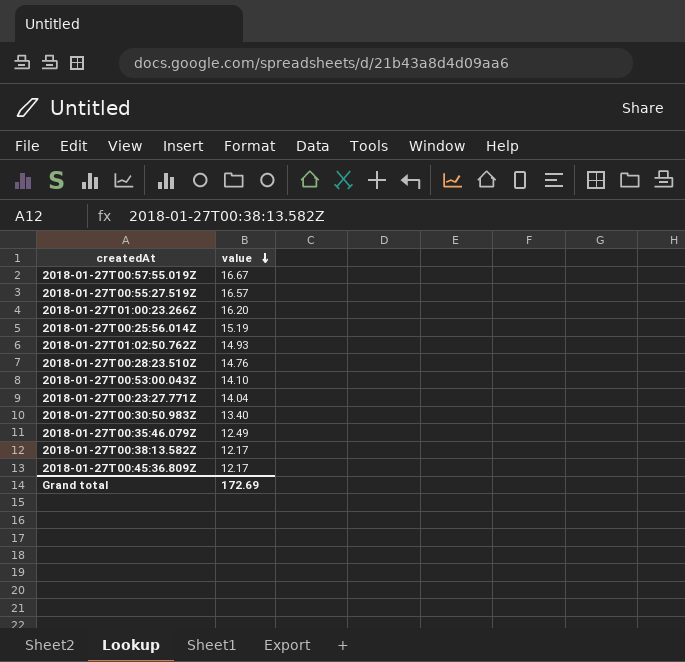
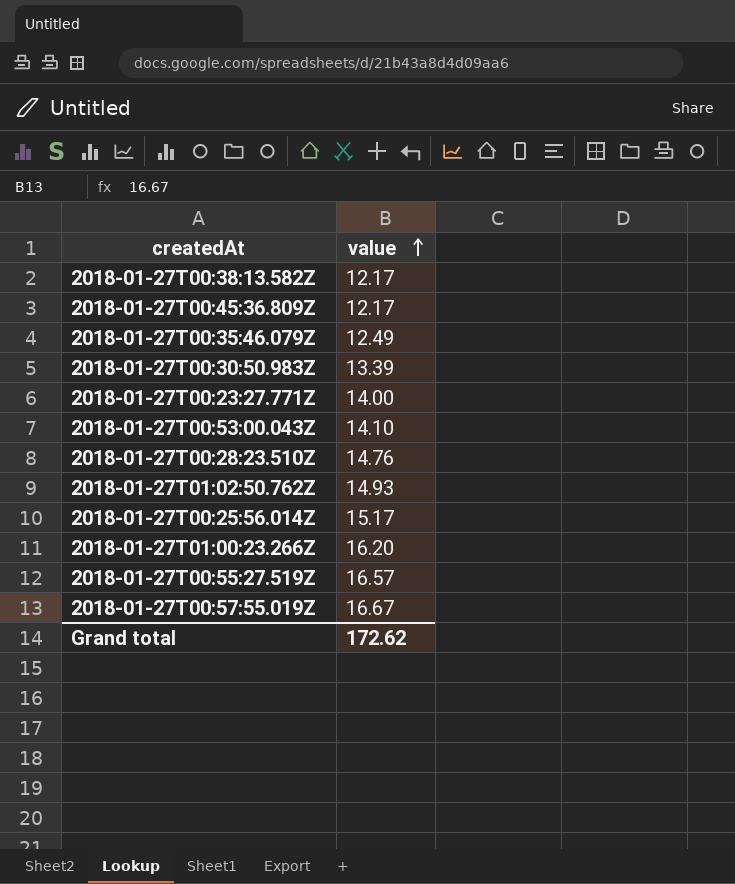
row order: value descending -> value ascending
2018-01-27T00:30:50.983Z | value: 13.40 -> 13.39
2018-01-27T00:23:27.771Z | value: 14.04 -> 14.00
2018-01-27T00:25:56.014Z | value: 15.19 -> 15.17
Grand total | value: 172.69 -> 172.62

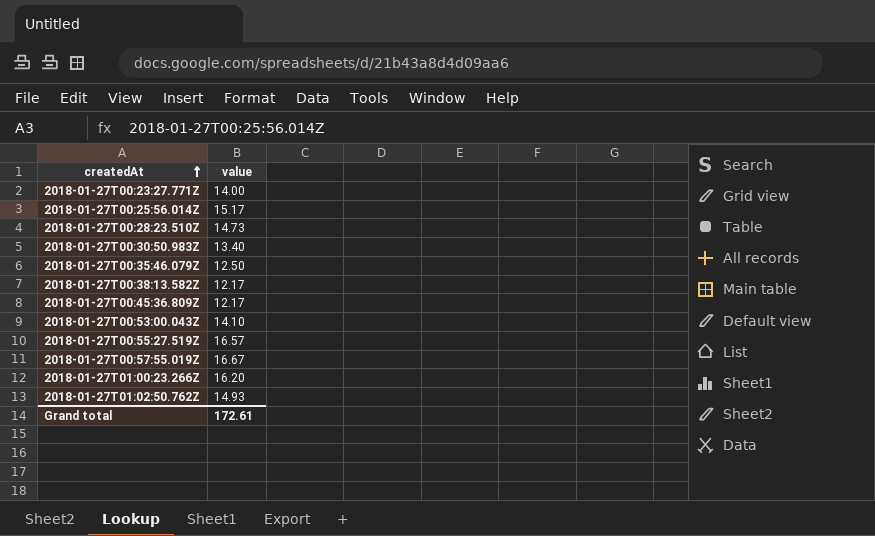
row order: value ascending -> createdAt ascending
2018-01-27T00:28:23.510Z | value: 14.76 -> 14.73
2018-01-27T00:30:50.983Z | value: 13.39 -> 13.40
2018-01-27T00:35:46.079Z | value: 12.49 -> 12.50
Grand total | value: 172.62 -> 172.61

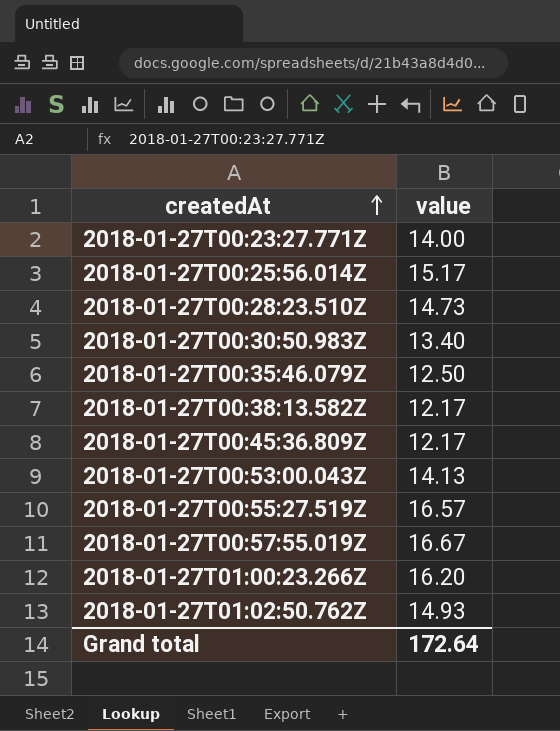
2018-01-27T00:53:00.043Z | value: 14.10 -> 14.13
Grand total | value: 172.61 -> 172.64

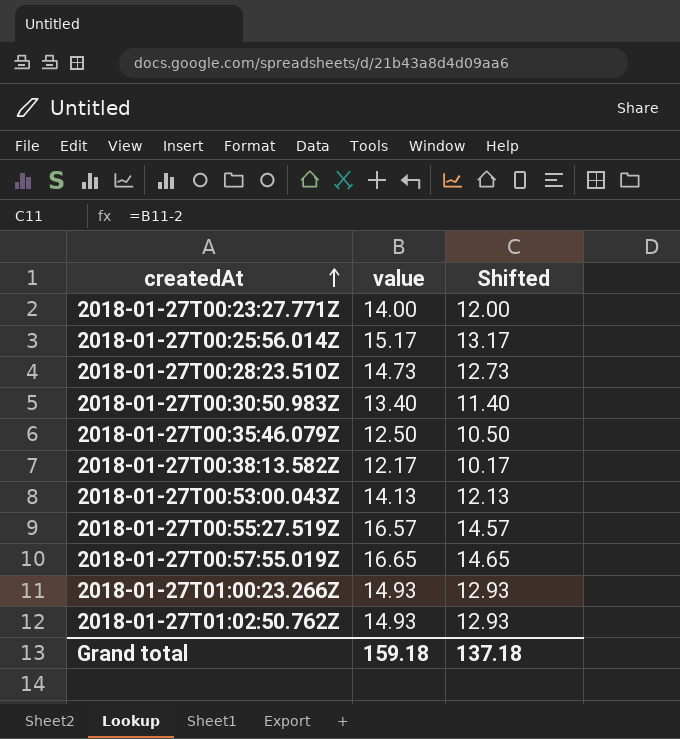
column Shifted | formula: none -> [value] - 2
row 2018-01-27T00:45:36.809Z: 12.17 -> none
2018-01-27T00:57:55.019Z | value: 16.67 -> 16.65
2018-01-27T01:00:23.266Z | value: 16.20 -> 14.93
Grand total | value: 172.64 -> 159.18

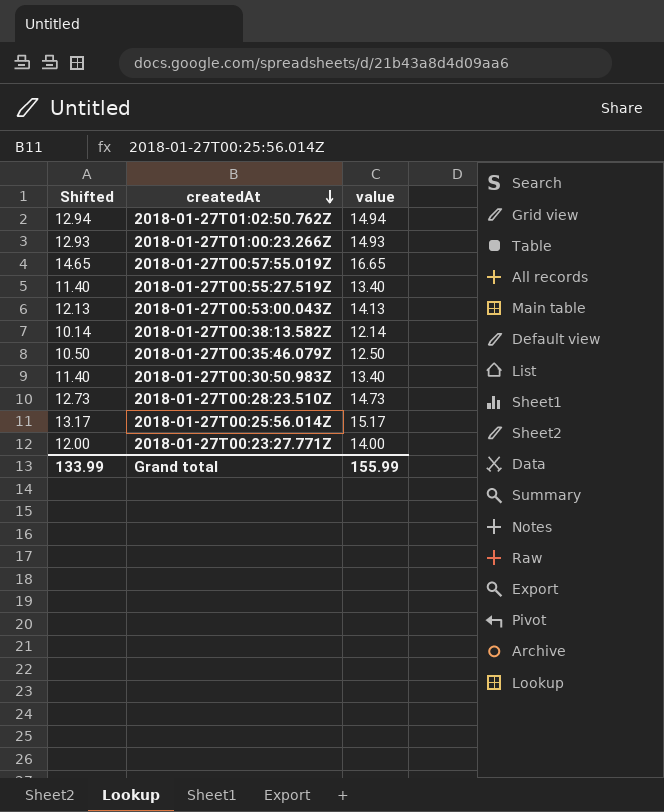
row order: createdAt ascending -> createdAt descending
column Shifted | position: 3 -> 1
2018-01-27T01:02:50.762Z | Shifted: 12.93 -> 12.94
2018-01-27T01:02:50.762Z | value: 14.93 -> 14.94
2018-01-27T00:55:27.519Z | Shifted: 14.57 -> 11.40
2018-01-27T00:55:27.519Z | value: 16.57 -> 13.40
2018-01-27T00:38:13.582Z | Shifted: 10.17 -> 10.14
2018-01-27T00:38:13.582Z | value: 12.17 -> 12.14
Grand total | Shifted: 137.18 -> 133.99
Grand total | value: 159.18 -> 155.99

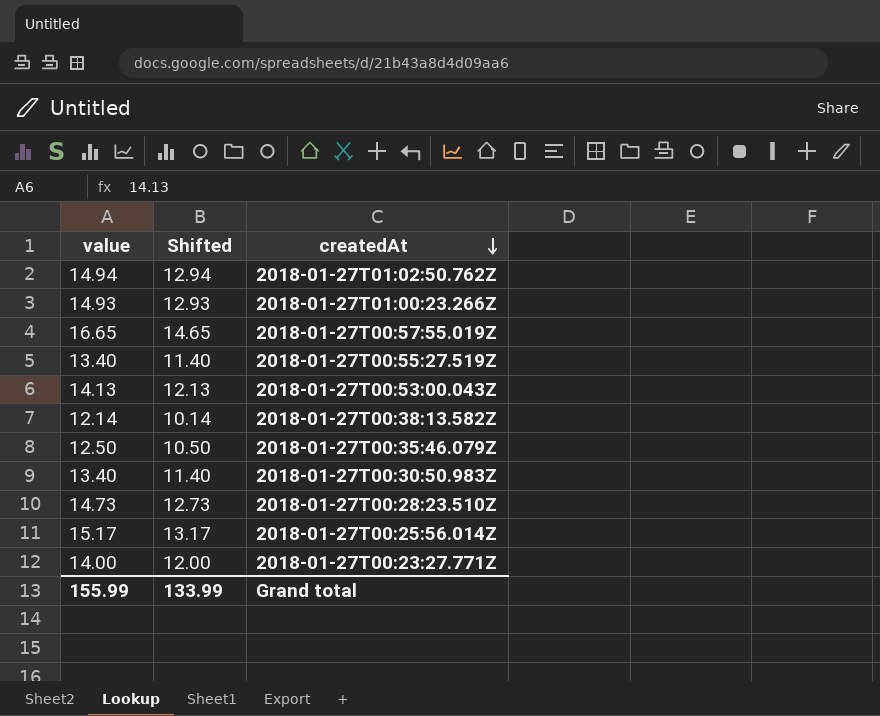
column value | position: 3 -> 1

